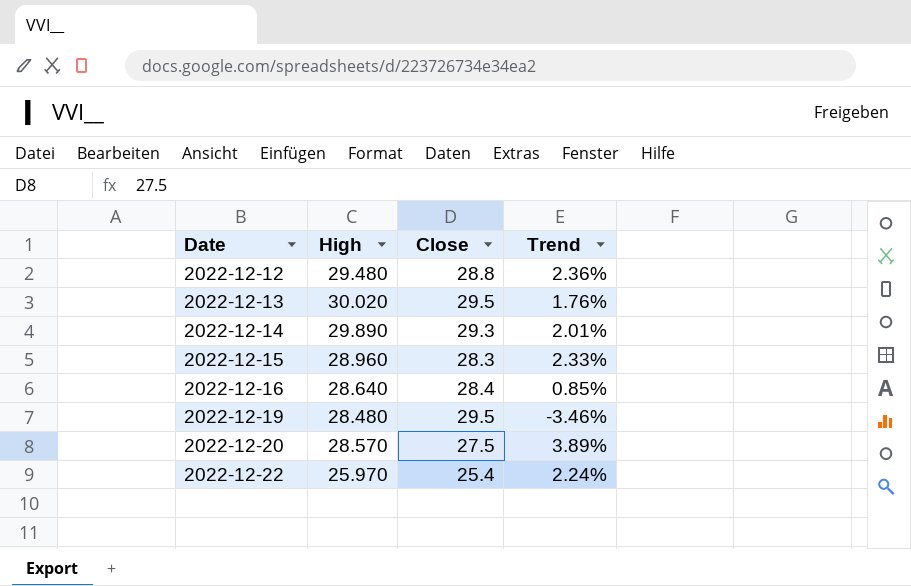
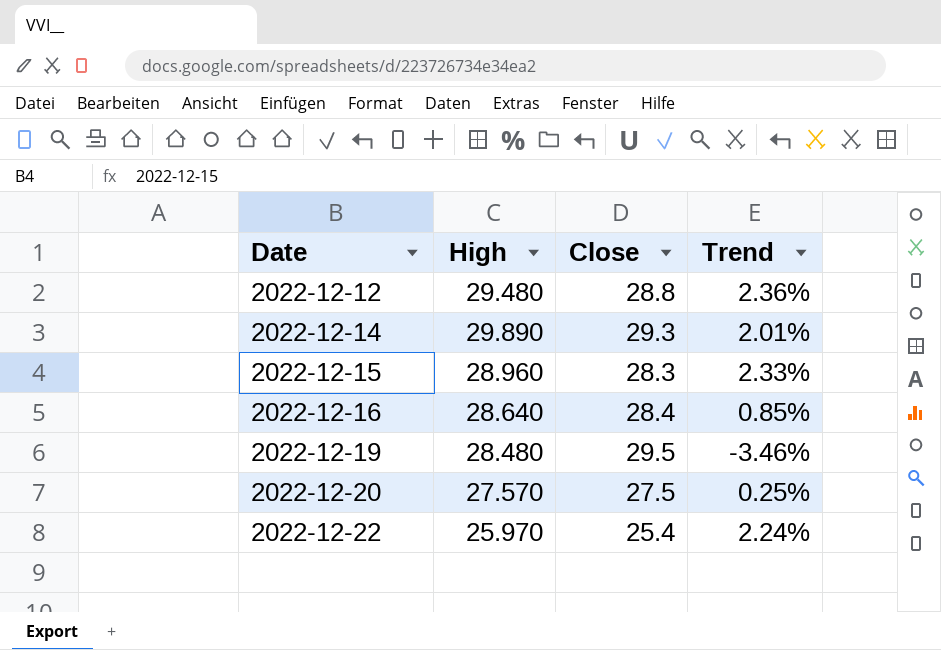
row 2022-12-13: 30.020 | 29.5 | 1.76% -> none
2022-12-20 | High: 28.570 -> 27.570
2022-12-20 | Trend: 3.89% -> 0.25%

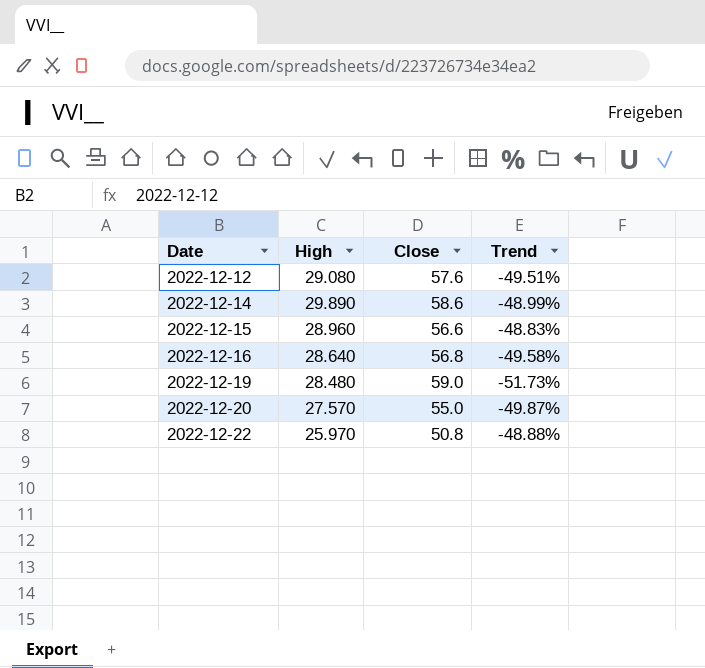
2022-12-12 | High: 29.480 -> 29.080
2022-12-12 | Close: 28.8 -> 57.6
2022-12-12 | Trend: 2.36% -> -49.51%
2022-12-14 | Close: 29.3 -> 58.6
2022-12-14 | Trend: 2.01% -> -48.99%
2022-12-15 | Close: 28.3 -> 56.6
2022-12-15 | Trend: 2.33% -> -48.83%
2022-12-16 | Close: 28.4 -> 56.8
2022-12-16 | Trend: 0.85% -> -49.58%
2022-12-19 | Close: 29.5 -> 59.0
2022-12-19 | Trend: -3.46% -> -51.73%
2022-12-20 | Close: 27.5 -> 55.0
2022-12-20 | Trend: 0.25% -> -49.87%
2022-12-22 | Close: 25.4 -> 50.8
2022-12-22 | Trend: 2.24% -> -48.88%

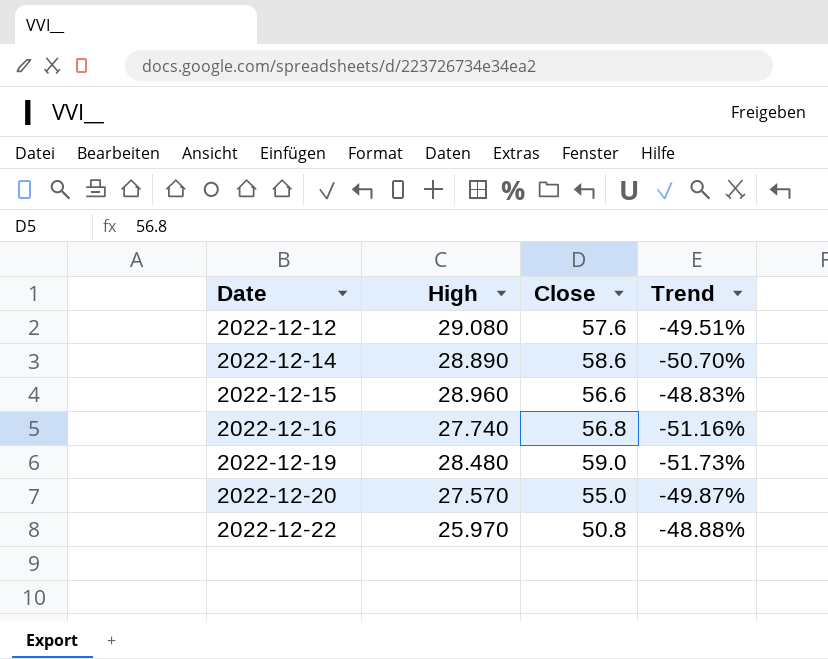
2022-12-14 | High: 29.890 -> 28.890
2022-12-14 | Trend: -48.99% -> -50.70%
2022-12-16 | High: 28.640 -> 27.740
2022-12-16 | Trend: -49.58% -> -51.16%

